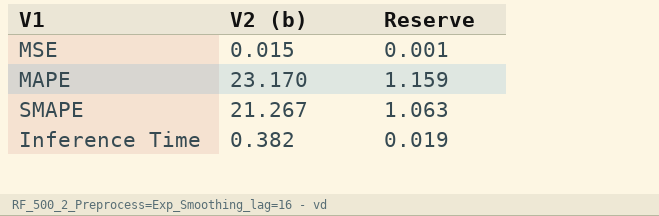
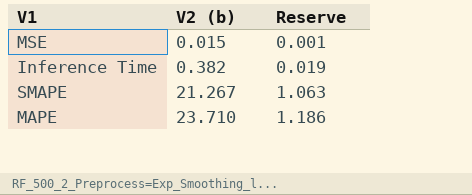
row order: none -> V2 (b) ascending
MAPE | V2 (b): 23.170 -> 23.710
MAPE | Reserve: 1.159 -> 1.186

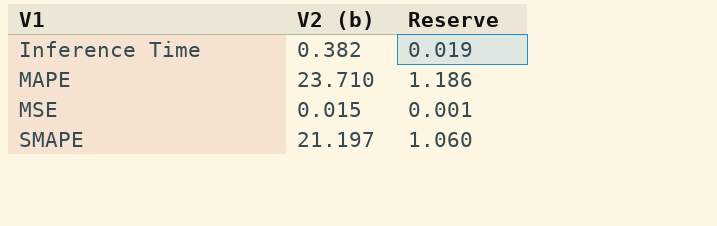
row order: V2 (b) ascending -> V1 ascending
SMAPE | V2 (b): 21.267 -> 21.197
SMAPE | Reserve: 1.063 -> 1.060

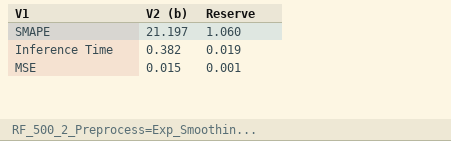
row order: V1 ascending -> V2 (b) descending
row MAPE: 23.710 | 1.186 -> none

